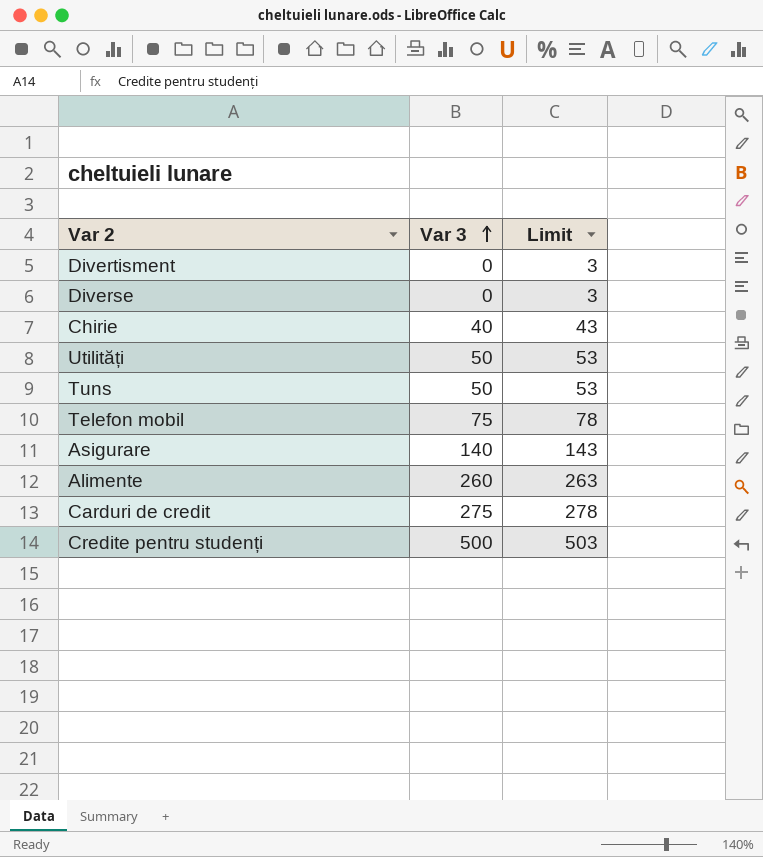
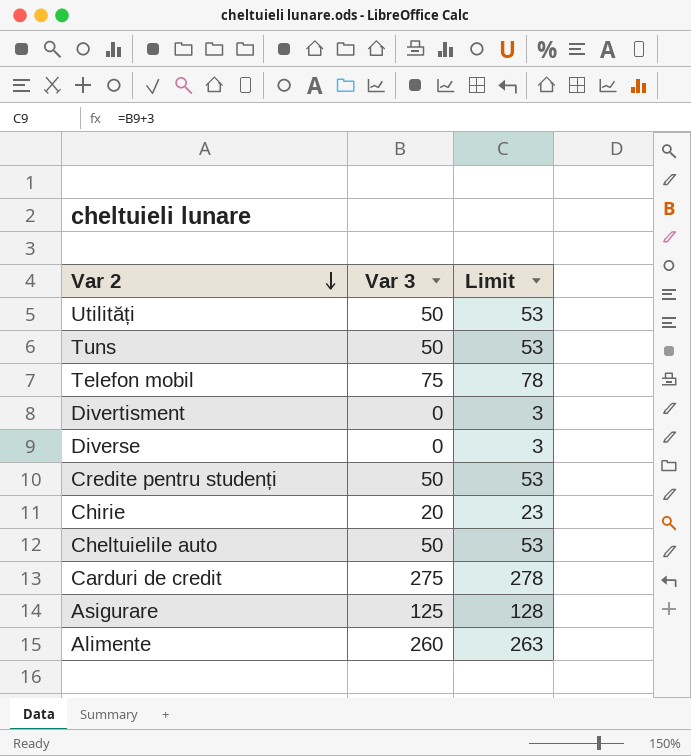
row order: Var 3 ascending -> Var 2 descending
Credite pentru studenți | Var 3: 500 -> 50
Credite pentru studenți | Limit: 503 -> 53
Chirie | Var 3: 40 -> 20
Chirie | Limit: 43 -> 23
row Cheltuielile auto: none -> 50 | 53
Asigurare | Var 3: 140 -> 125
Asigurare | Limit: 143 -> 128

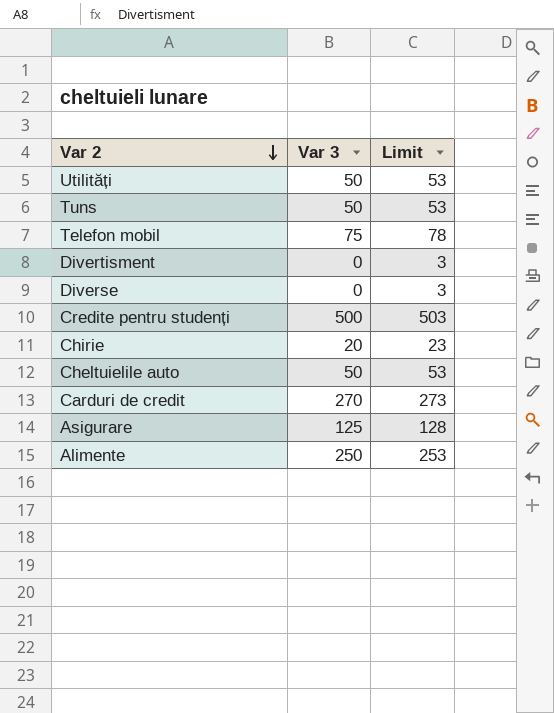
Credite pentru studenți | Var 3: 50 -> 500
Credite pentru studenți | Limit: 53 -> 503
Carduri de credit | Var 3: 275 -> 270
Carduri de credit | Limit: 278 -> 273
Alimente | Var 3: 260 -> 250
Alimente | Limit: 263 -> 253

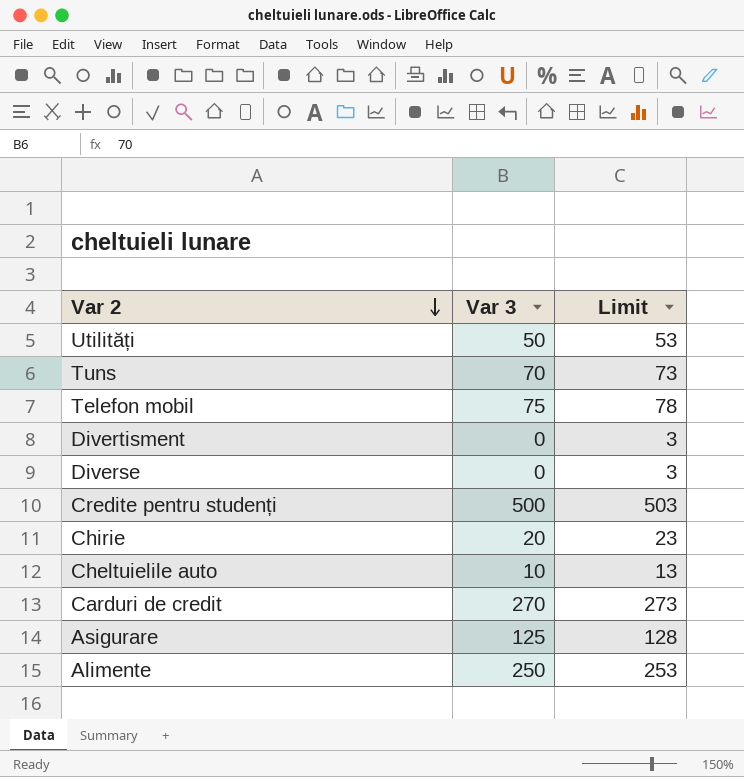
Tuns | Var 3: 50 -> 70
Tuns | Limit: 53 -> 73
Cheltuielile auto | Var 3: 50 -> 10
Cheltuielile auto | Limit: 53 -> 13

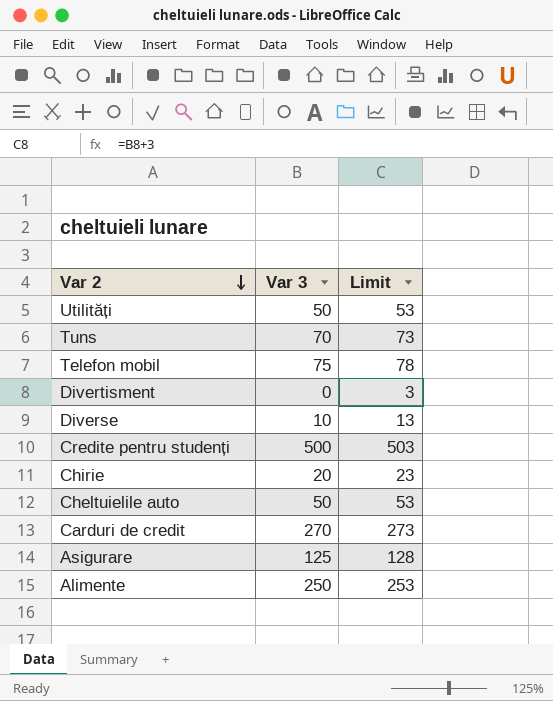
Diverse | Var 3: 0 -> 10
Diverse | Limit: 3 -> 13
Cheltuielile auto | Var 3: 10 -> 50
Cheltuielile auto | Limit: 13 -> 53

